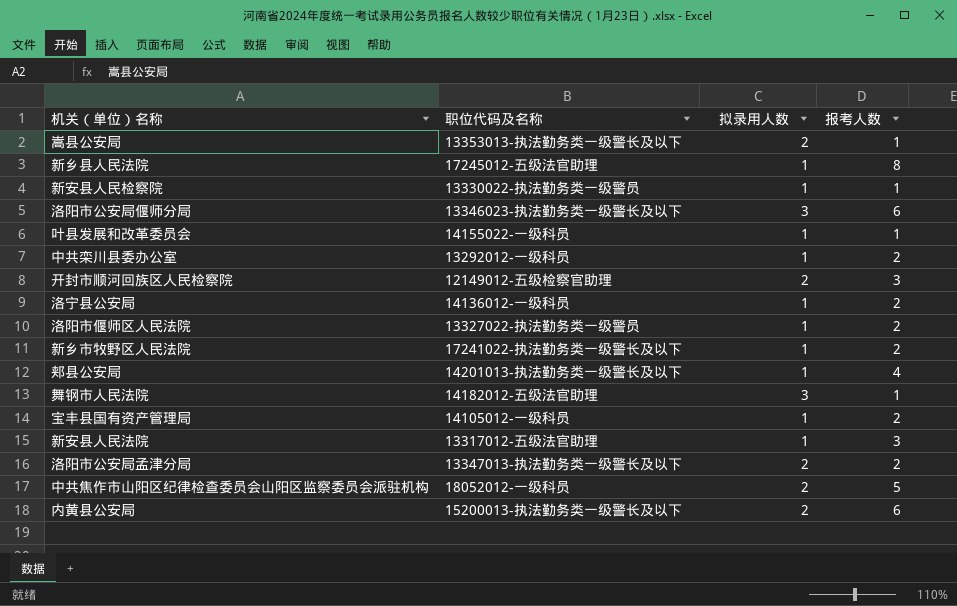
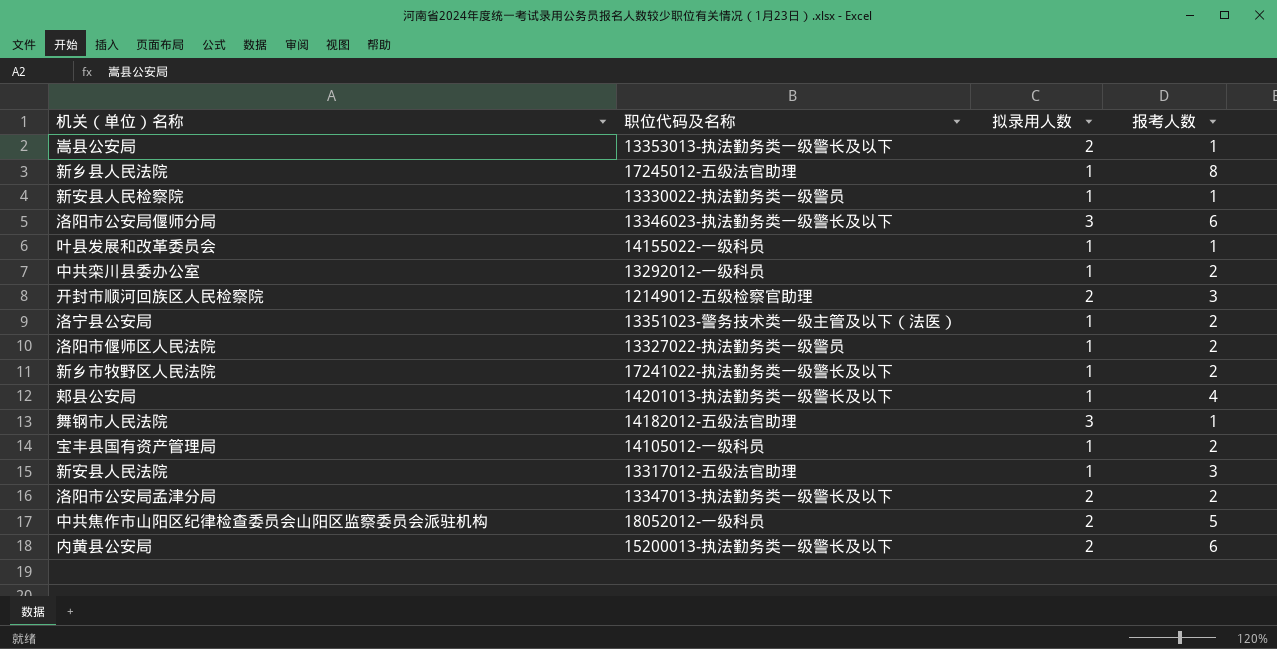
洛宁县公安局 | 职位代码及名称: 14136012-一级科员 -> 13351023-警务技术类一级主管及以下（法医）

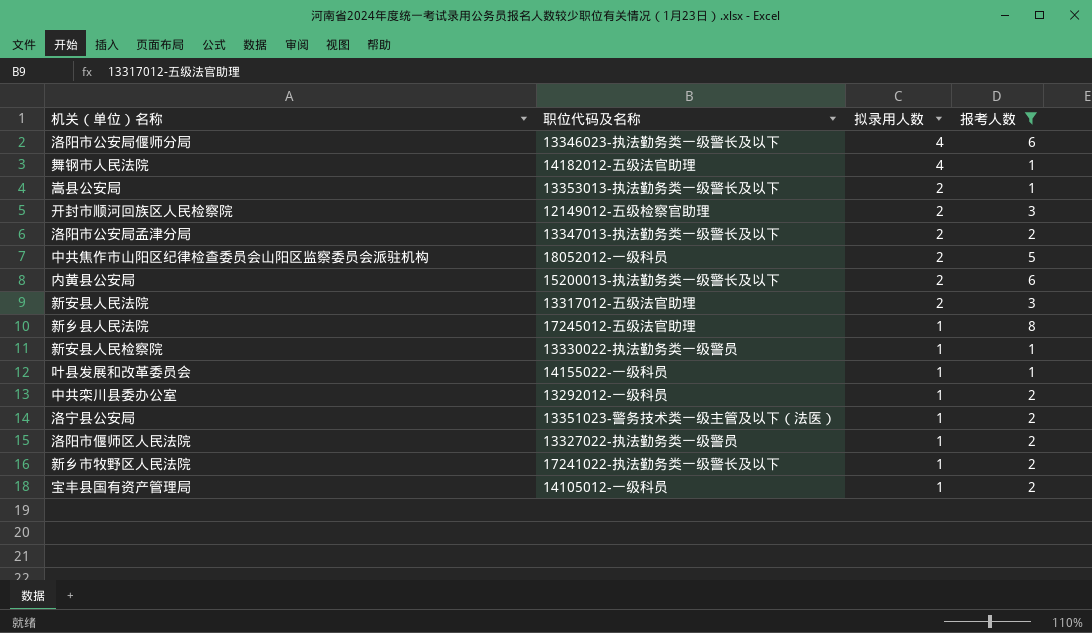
filter: none -> 报考人数 != 4
row order: none -> 拟录用人数 descending
洛阳市公安局偃师分局 | 拟录用人数: 3 -> 4
舞钢市人民法院 | 拟录用人数: 3 -> 4
新安县人民法院 | 拟录用人数: 1 -> 2

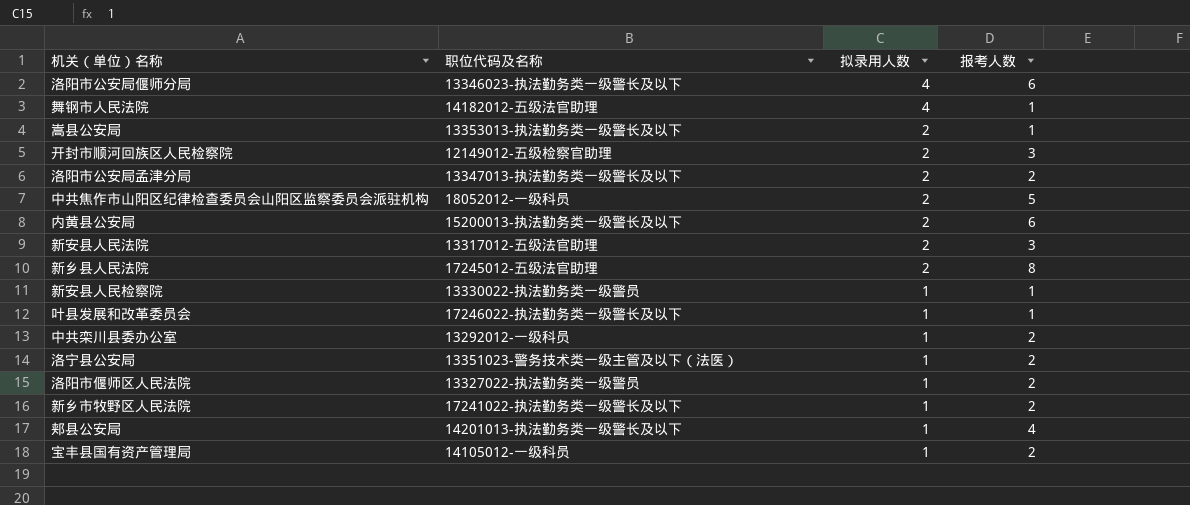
filter: 报考人数 != 4 -> none
新乡县人民法院 | 拟录用人数: 1 -> 2
叶县发展和改革委员会 | 职位代码及名称: 14155022-一级科员 -> 17246022-执法勤务类一级警长及以下

